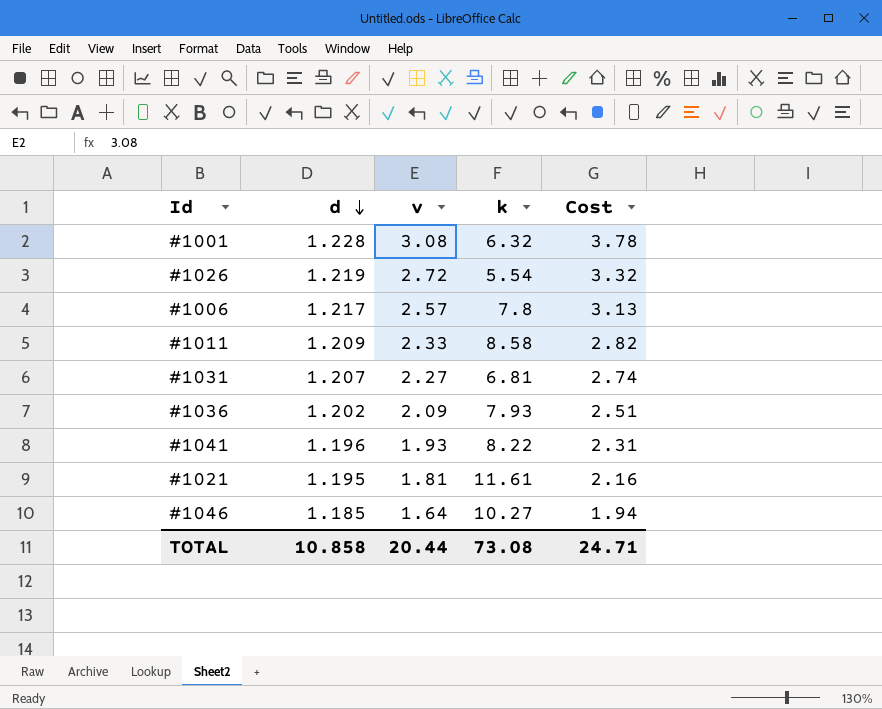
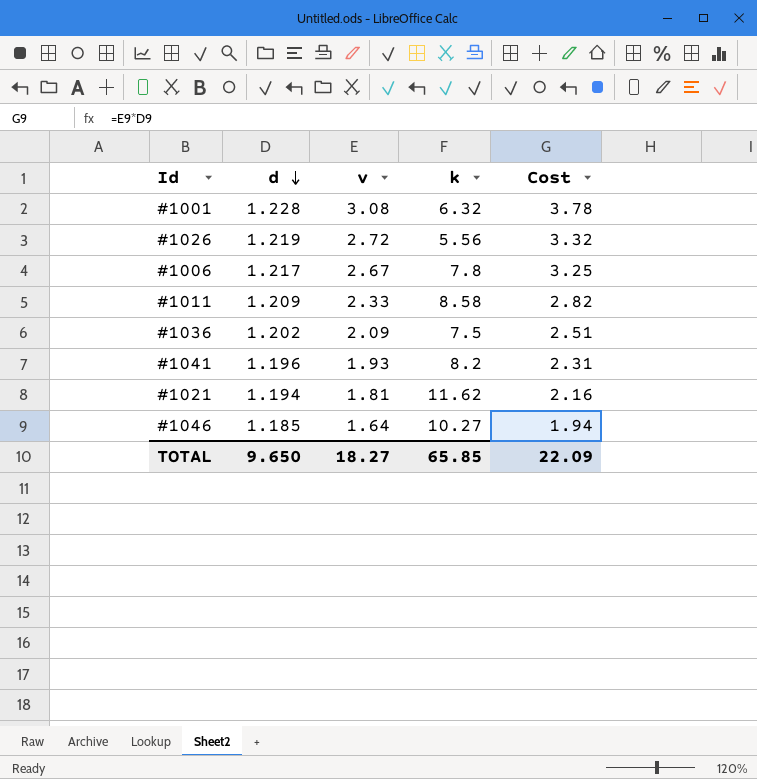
row #1031: 1.207 | 2.27 | 6.81 | 2.74 -> none
#1026 | k: 5.54 -> 5.56
#1006 | v: 2.57 -> 2.67
#1006 | Cost: 3.13 -> 3.25
#1036 | k: 7.93 -> 7.5
#1041 | k: 8.22 -> 8.2
#1021 | d: 1.195 -> 1.194
#1021 | k: 11.61 -> 11.62
TOTAL | d: 10.858 -> 9.650
TOTAL | v: 20.44 -> 18.27
TOTAL | k: 73.08 -> 65.85
TOTAL | Cost: 24.71 -> 22.09

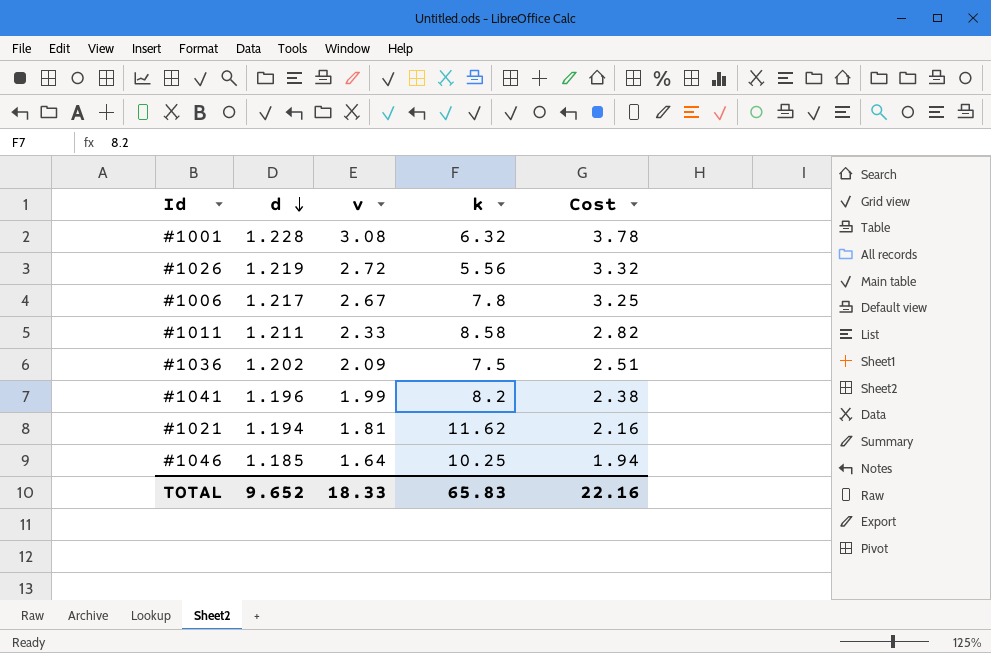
#1011 | d: 1.209 -> 1.211
#1041 | v: 1.93 -> 1.99
#1041 | Cost: 2.31 -> 2.38
#1046 | k: 10.27 -> 10.25
TOTAL | d: 9.650 -> 9.652
TOTAL | v: 18.27 -> 18.33
TOTAL | k: 65.85 -> 65.83
TOTAL | Cost: 22.09 -> 22.16

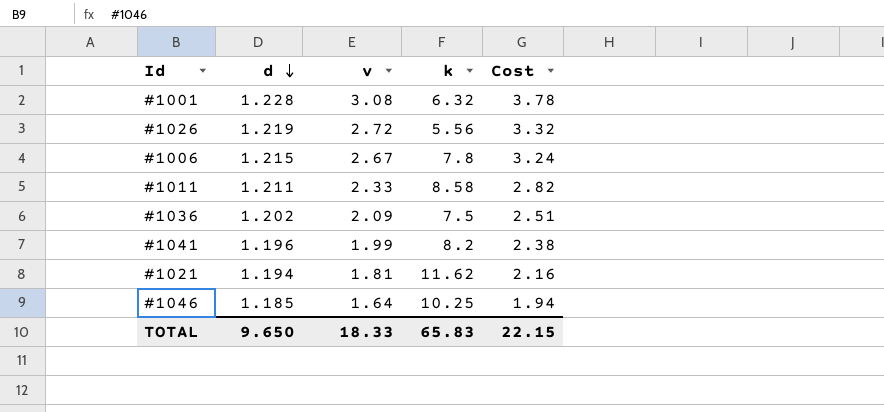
#1006 | d: 1.217 -> 1.215
#1006 | Cost: 3.25 -> 3.24
TOTAL | d: 9.652 -> 9.650
TOTAL | Cost: 22.16 -> 22.15

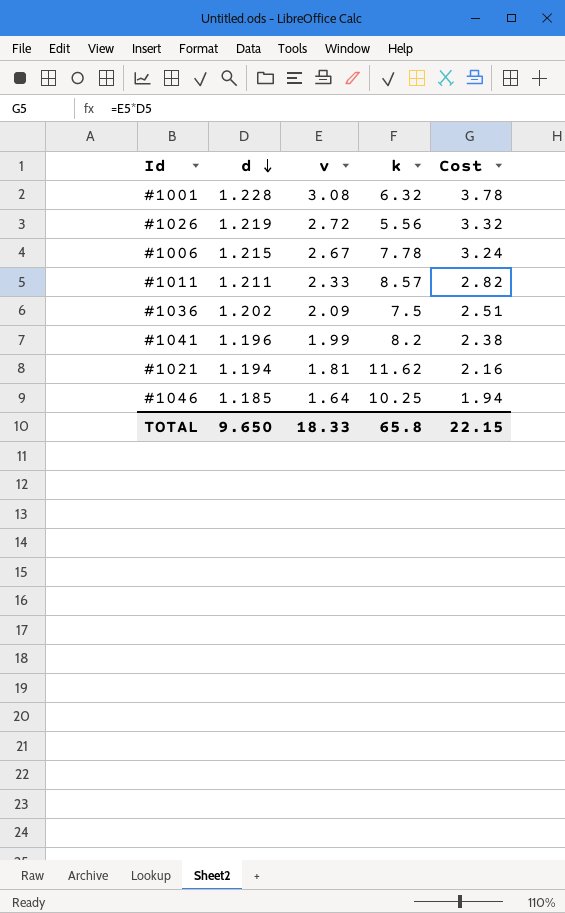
#1006 | k: 7.8 -> 7.78
#1011 | k: 8.58 -> 8.57
TOTAL | k: 65.83 -> 65.8

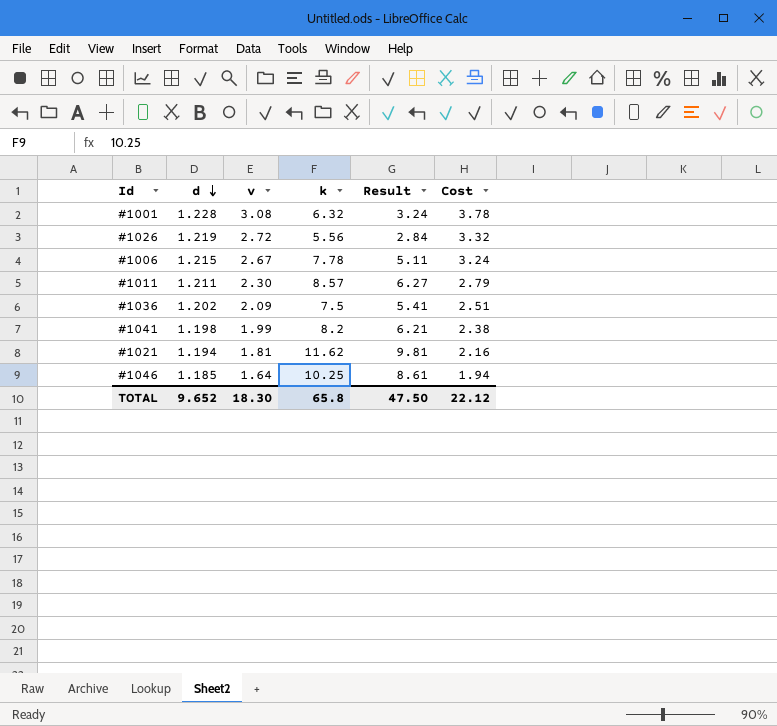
column Result | formula: none -> [k] - [v]
#1011 | v: 2.33 -> 2.30
#1011 | Cost: 2.82 -> 2.79
#1041 | d: 1.196 -> 1.198
TOTAL | d: 9.650 -> 9.652
TOTAL | v: 18.33 -> 18.30
TOTAL | Cost: 22.15 -> 22.12

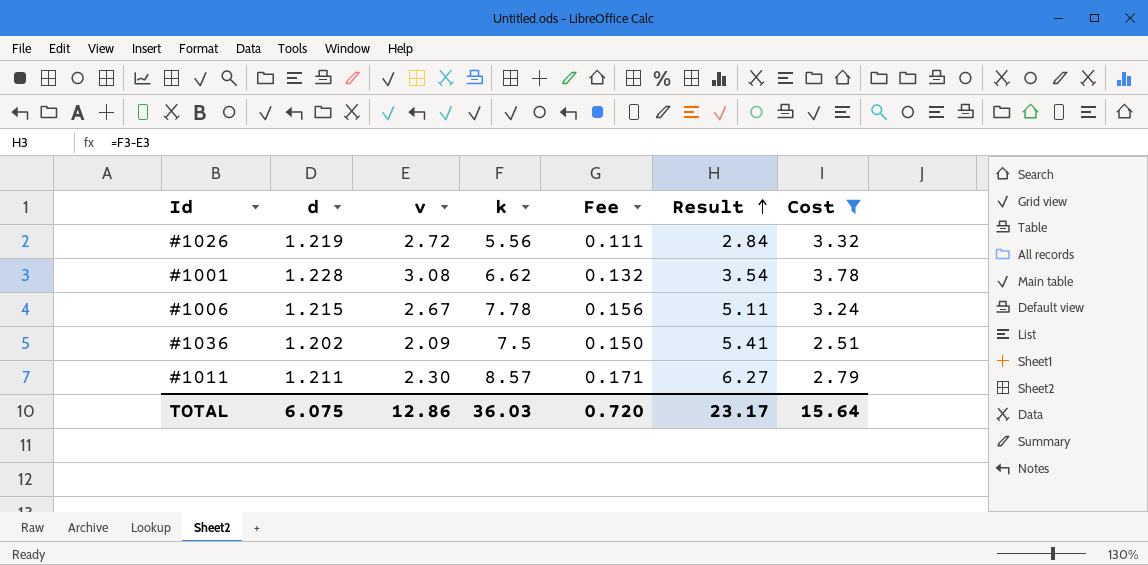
filter: none -> Cost >= 2.51
row order: d descending -> Result ascending
column Fee | formula: none -> [k] * 0.02
#1001 | k: 6.32 -> 6.62
#1001 | Result: 3.24 -> 3.54
TOTAL | d: 9.652 -> 6.075
TOTAL | v: 18.30 -> 12.86
TOTAL | k: 65.8 -> 36.03
TOTAL | Result: 47.50 -> 23.17
TOTAL | Cost: 22.12 -> 15.64

